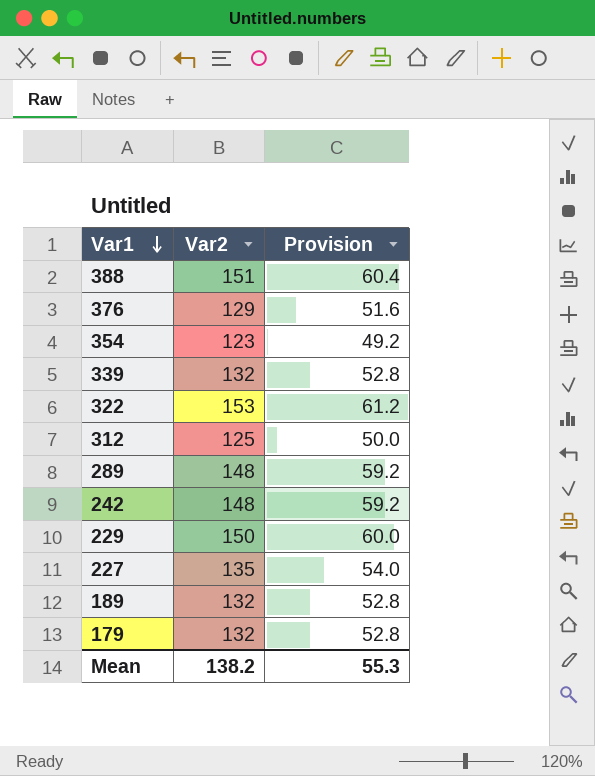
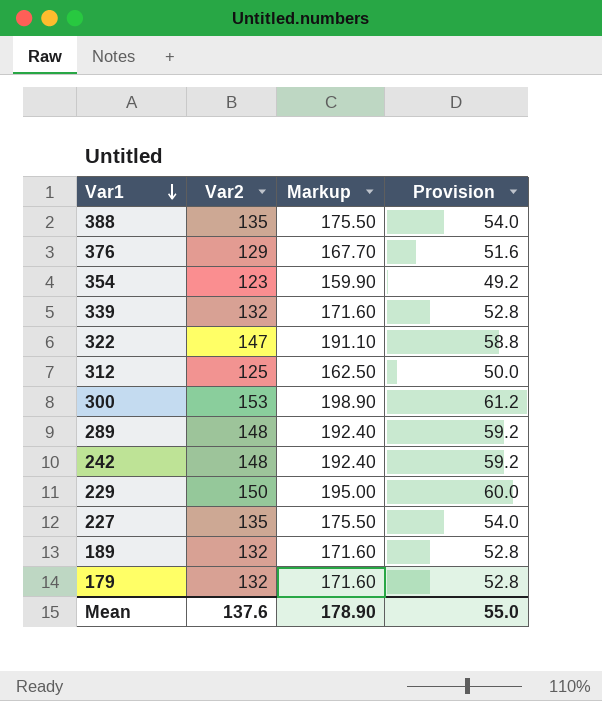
column Markup | formula: none -> [Var2] * 1.3
388 | Var2: 151 -> 135
388 | Provision: 60.4 -> 54.0
322 | Var2: 153 -> 147
322 | Provision: 61.2 -> 58.8
row 300: none -> 153 | 198.90 | 61.2
Mean | Var2: 138.2 -> 137.6
Mean | Provision: 55.3 -> 55.0

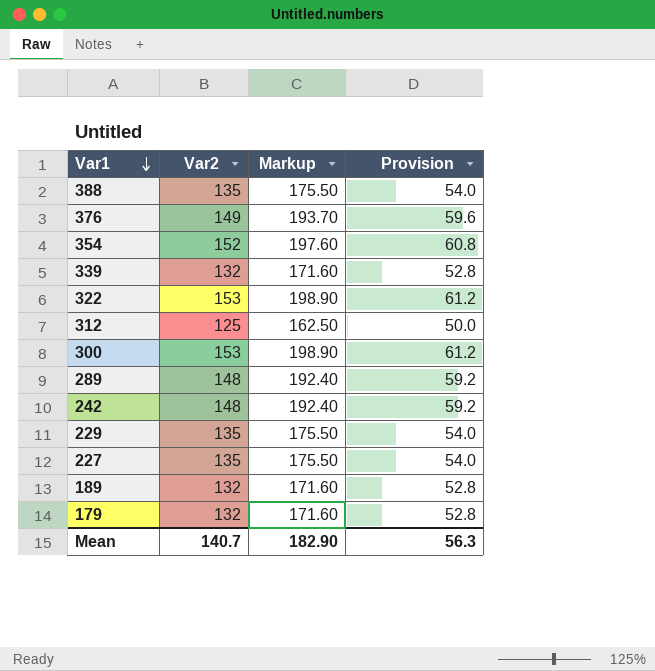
376 | Var2: 129 -> 149
376 | Markup: 167.70 -> 193.70
376 | Provision: 51.6 -> 59.6
354 | Var2: 123 -> 152
354 | Markup: 159.90 -> 197.60
354 | Provision: 49.2 -> 60.8
322 | Var2: 147 -> 153
322 | Markup: 191.10 -> 198.90
322 | Provision: 58.8 -> 61.2
229 | Var2: 150 -> 135
229 | Markup: 195.00 -> 175.50
229 | Provision: 60.0 -> 54.0
Mean | Var2: 137.6 -> 140.7
Mean | Markup: 178.90 -> 182.90
Mean | Provision: 55.0 -> 56.3

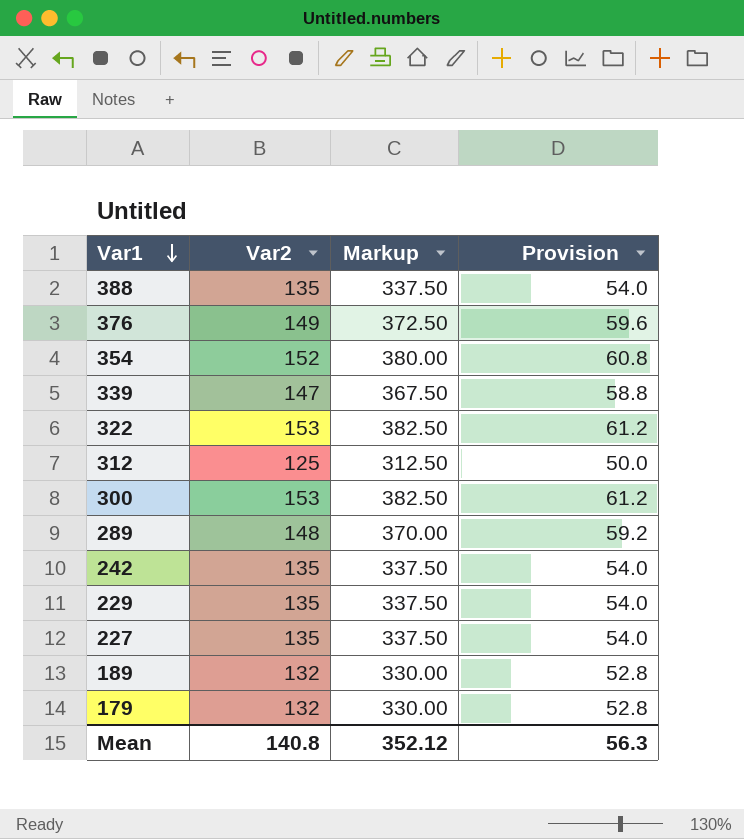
column Markup | formula: [Var2] * 1.3 -> [Var2] * 2.5
339 | Var2: 132 -> 147
339 | Provision: 52.8 -> 58.8
242 | Var2: 148 -> 135
242 | Provision: 59.2 -> 54.0
Mean | Var2: 140.7 -> 140.8
Mean | Markup: 182.90 -> 352.12

